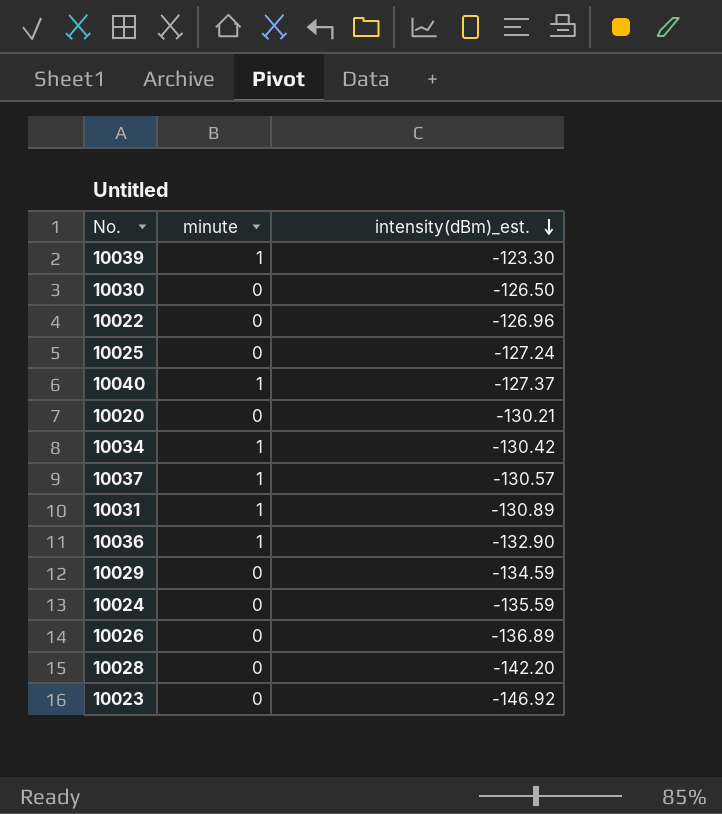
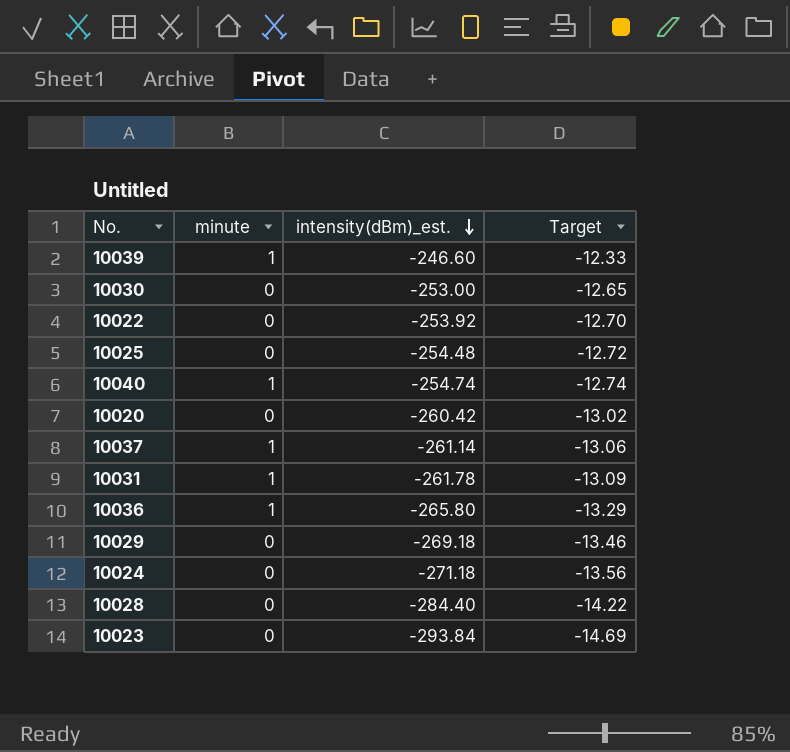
column Target | formula: none -> [intensity(dBm)_est.] * 0.05
row 10034: 1 | -130.42 -> none
row 10026: 0 | -136.89 -> none
10039 | intensity(dBm)_est.: -123.30 -> -246.60
10030 | intensity(dBm)_est.: -126.50 -> -253.00
10022 | intensity(dBm)_est.: -126.96 -> -253.92
10025 | intensity(dBm)_est.: -127.24 -> -254.48
10040 | intensity(dBm)_est.: -127.37 -> -254.74
10020 | intensity(dBm)_est.: -130.21 -> -260.42
10037 | intensity(dBm)_est.: -130.57 -> -261.14
10031 | intensity(dBm)_est.: -130.89 -> -261.78
10036 | intensity(dBm)_est.: -132.90 -> -265.80
10029 | intensity(dBm)_est.: -134.59 -> -269.18
10024 | intensity(dBm)_est.: -135.59 -> -271.18
10028 | intensity(dBm)_est.: -142.20 -> -284.40
10023 | intensity(dBm)_est.: -146.92 -> -293.84

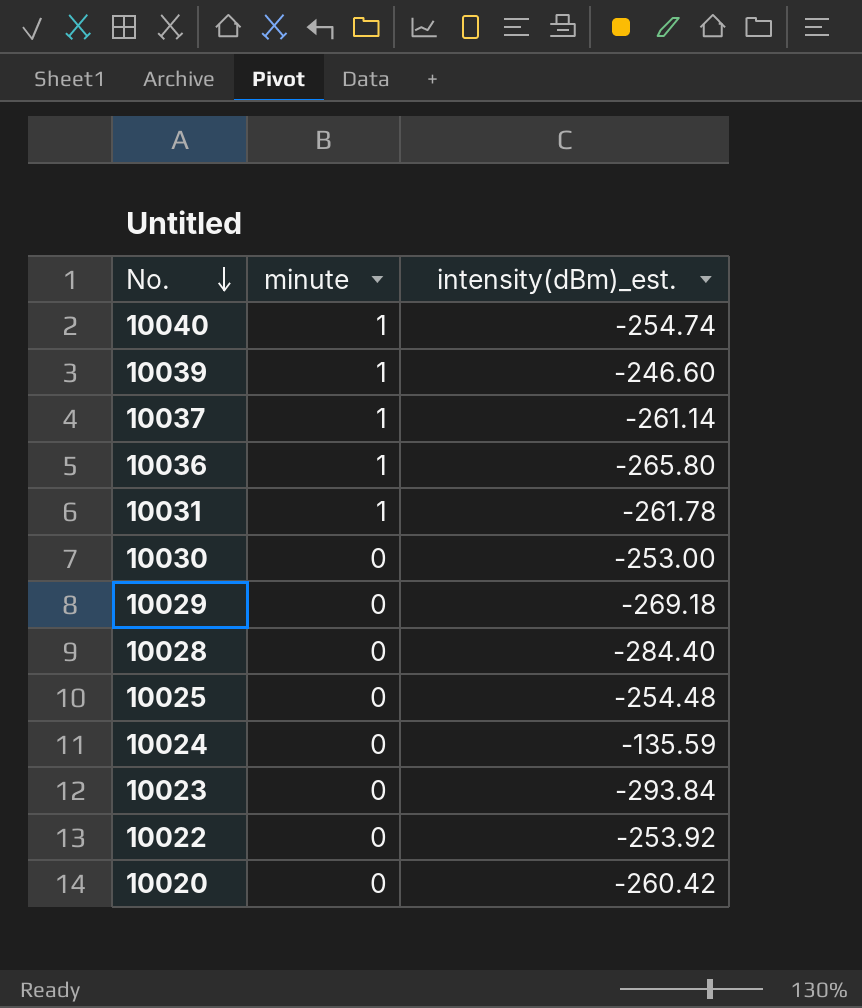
row order: intensity(dBm)_est. descending -> No. descending
column Target | formula: [intensity(dBm)_est.] * 0.05 -> none
10024 | intensity(dBm)_est.: -271.18 -> -135.59

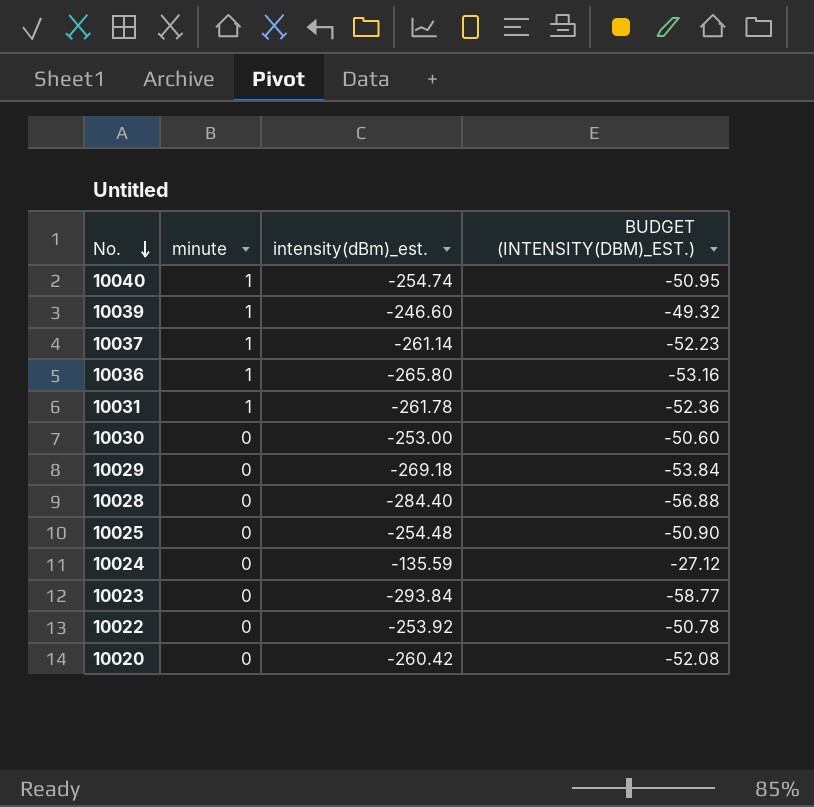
column BUDGET (INTENSITY(DBM)_EST.) | formula: none -> [intensity(dBm)_est.] * 0.2

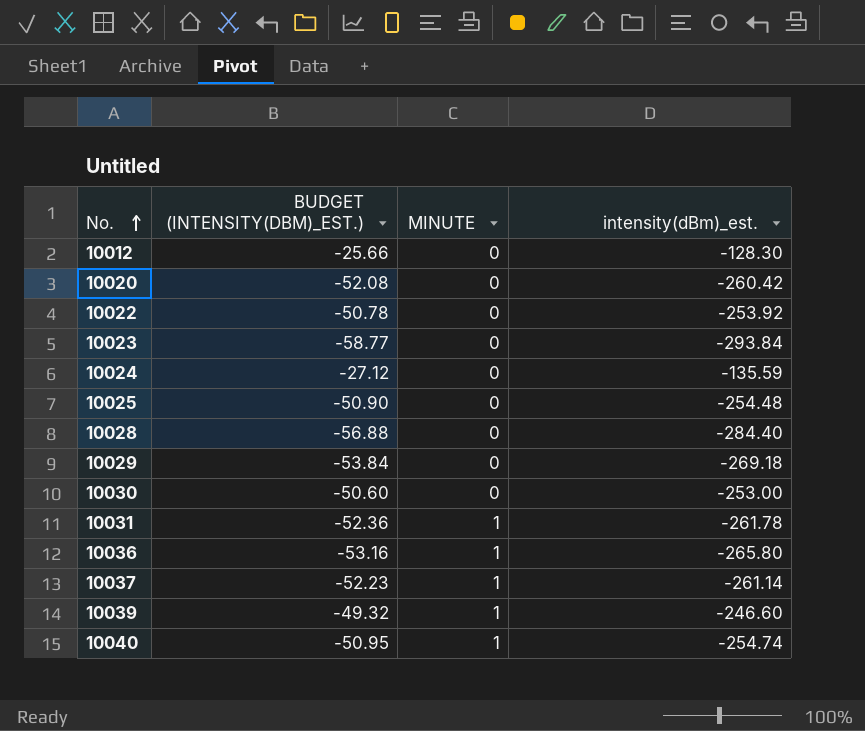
row order: No. descending -> No. ascending
column BUDGET (INTENSITY(DBM)_EST.) | position: 4 -> 2
column name: minute -> MINUTE
row 10012: none -> -25.66 | 0 | -128.30

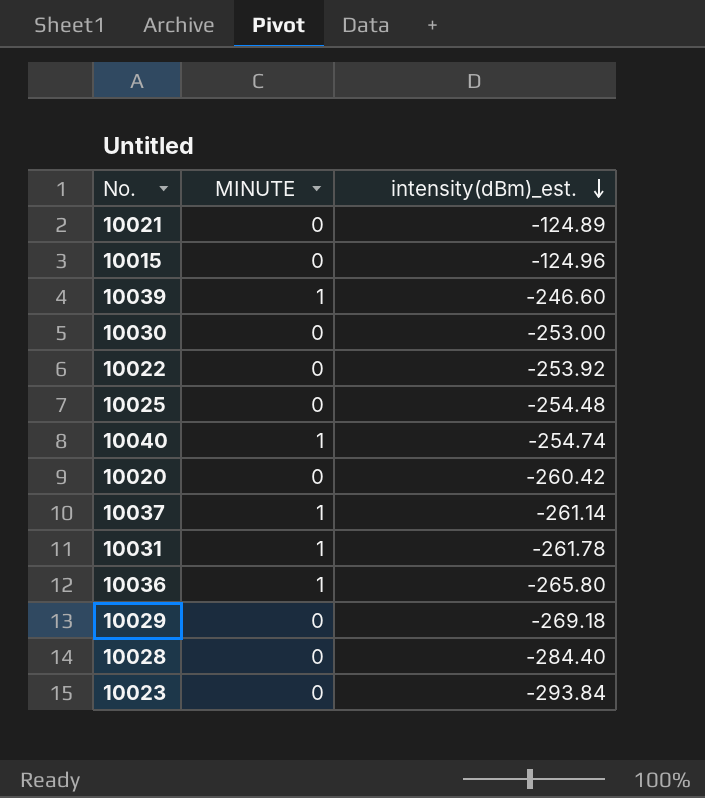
row order: No. ascending -> intensity(dBm)_est. descending
column BUDGET (INTENSITY(DBM)_EST.) | formula: [intensity(dBm)_est.] * 0.2 -> none
row 10012: -25.66 | 0 | -128.30 -> none
row 10024: -27.12 | 0 | -135.59 -> none
row 10021: none -> 0 | -124.89
row 10015: none -> 0 | -124.96

